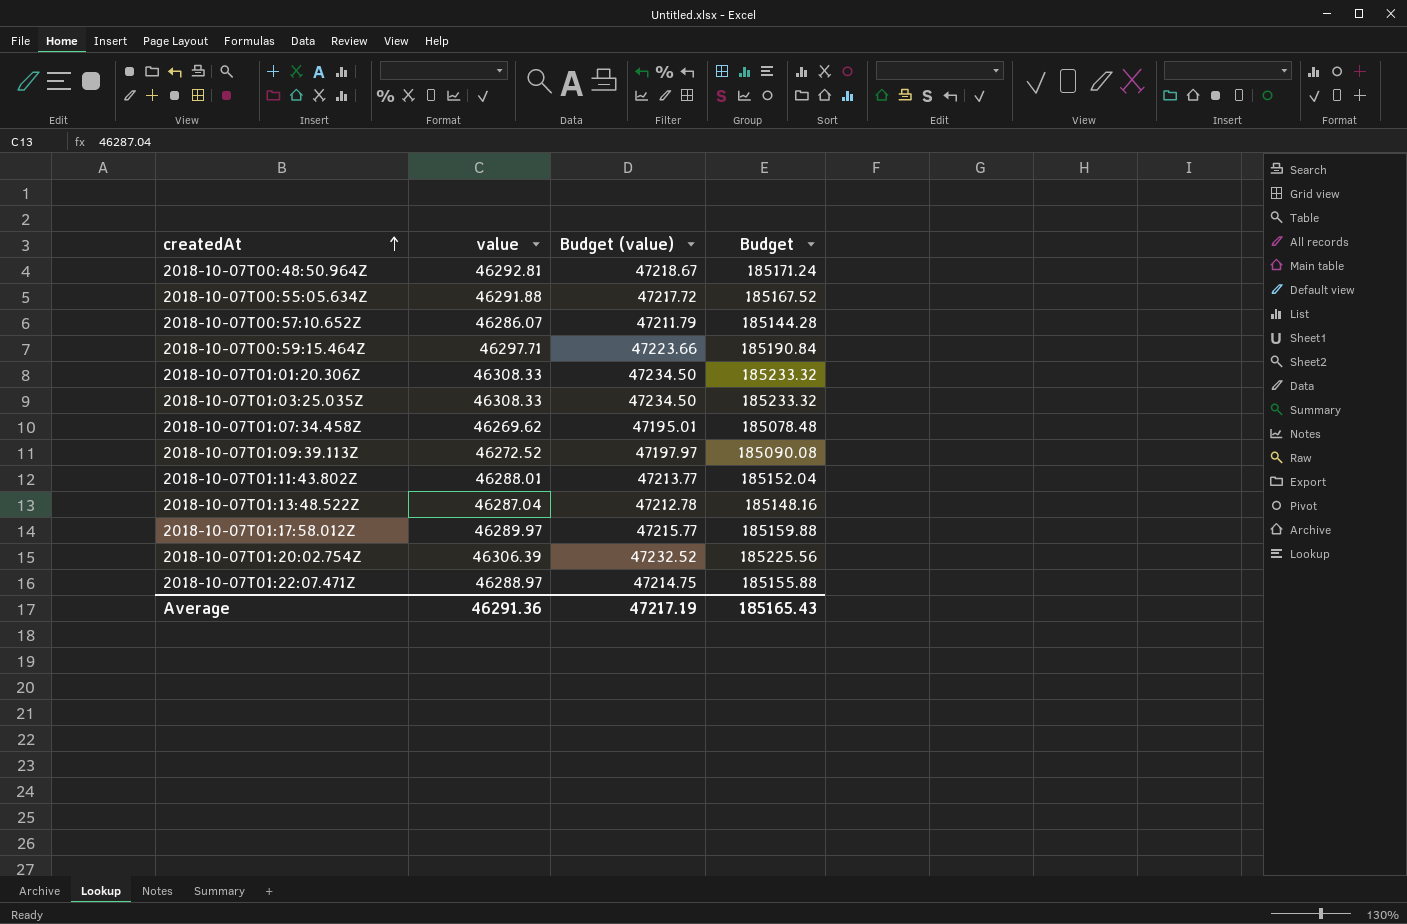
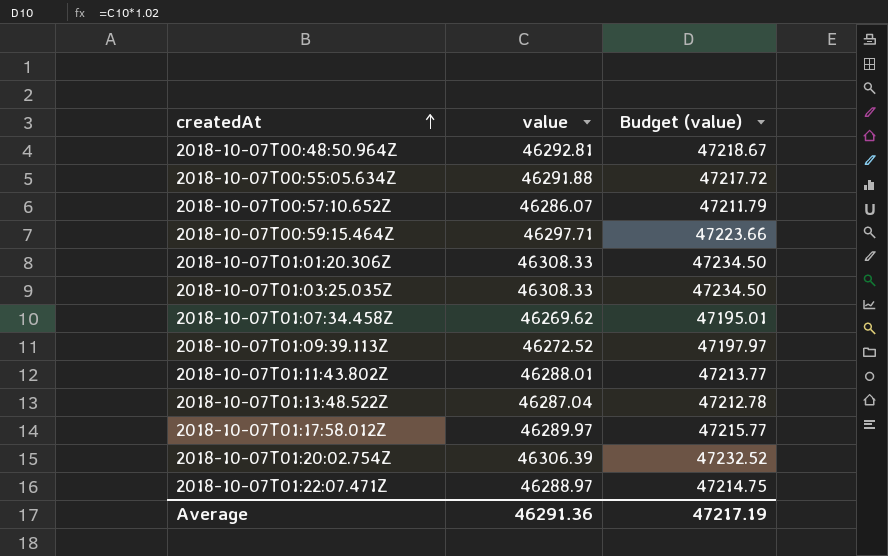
column Budget | formula: [value] * 4 -> none

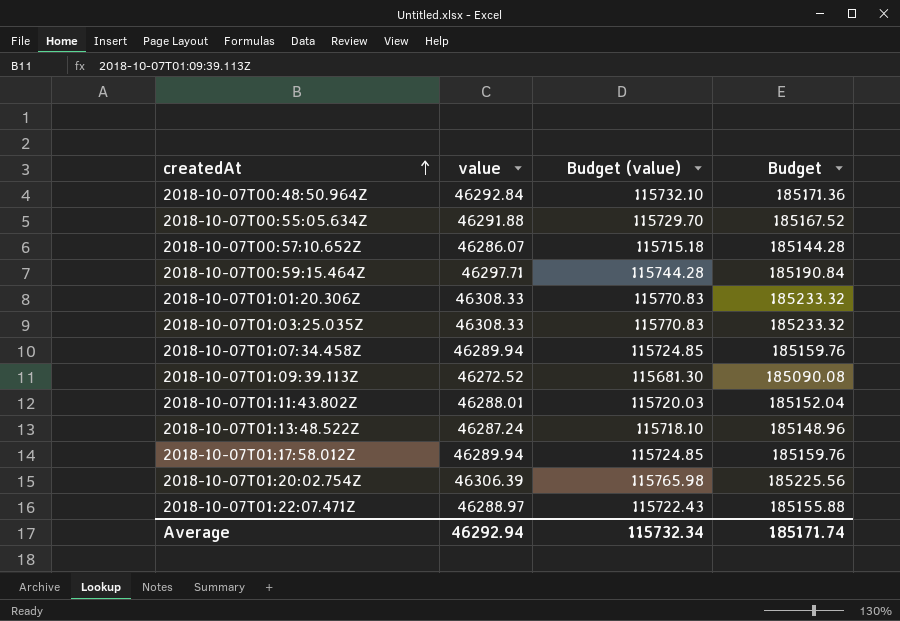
column Budget (value) | formula: [value] * 1.02 -> [value] * 2.5
column Budget | formula: none -> [value] * 4
2018-10-07T00:48:50.964Z | value: 46292.81 -> 46292.84
2018-10-07T01:07:34.458Z | value: 46269.62 -> 46289.94
2018-10-07T01:13:48.522Z | value: 46287.04 -> 46287.24
2018-10-07T01:17:58.012Z | value: 46289.97 -> 46289.94
Average | value: 46291.36 -> 46292.94
Average | Budget (value): 47217.19 -> 115732.34

